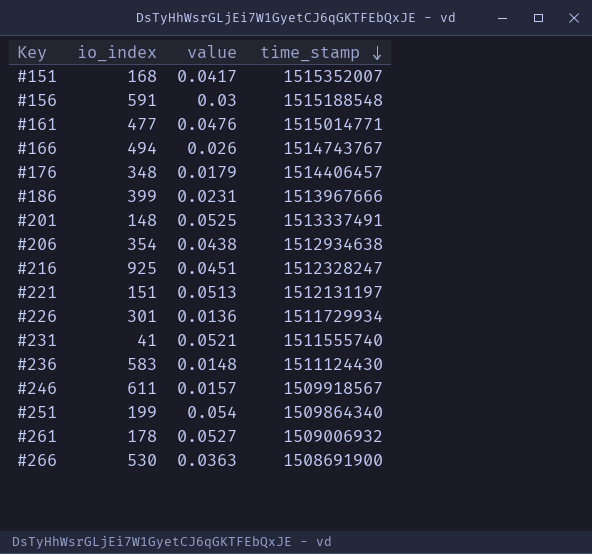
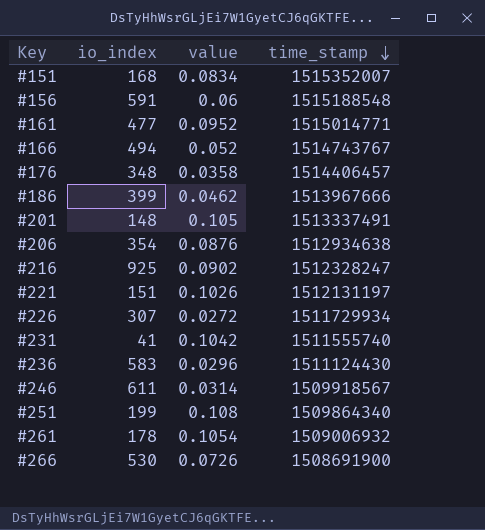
#151 | value: 0.0417 -> 0.0834
#156 | value: 0.03 -> 0.06
#161 | value: 0.0476 -> 0.0952
#166 | value: 0.026 -> 0.052
#176 | value: 0.0179 -> 0.0358
#186 | value: 0.0231 -> 0.0462
#201 | value: 0.0525 -> 0.105
#206 | value: 0.0438 -> 0.0876
#216 | value: 0.0451 -> 0.0902
#221 | value: 0.0513 -> 0.1026
#226 | io_index: 301 -> 307
#226 | value: 0.0136 -> 0.0272
#231 | value: 0.0521 -> 0.1042
#236 | value: 0.0148 -> 0.0296
#246 | value: 0.0157 -> 0.0314
#251 | value: 0.054 -> 0.108
#261 | value: 0.0527 -> 0.1054
#266 | value: 0.0363 -> 0.0726

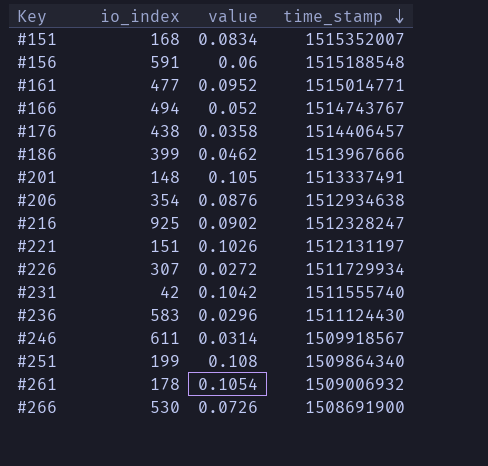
#176 | io_index: 348 -> 438
#231 | io_index: 41 -> 42

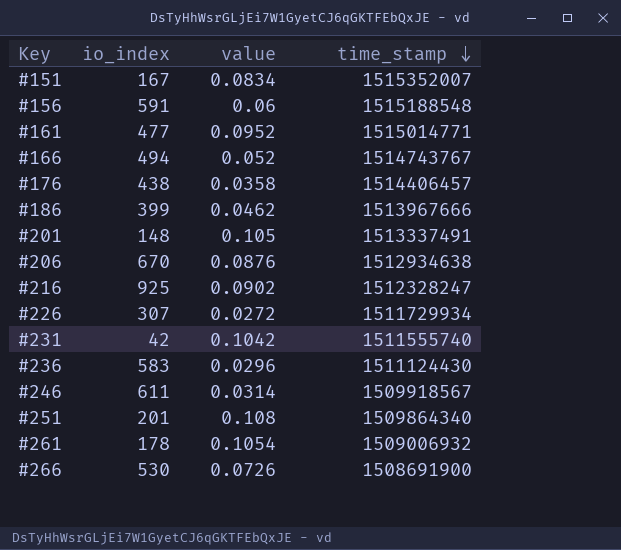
row #221: 151 | 0.1026 | 1512131197 -> none
#151 | io_index: 168 -> 167
#206 | io_index: 354 -> 670
#251 | io_index: 199 -> 201

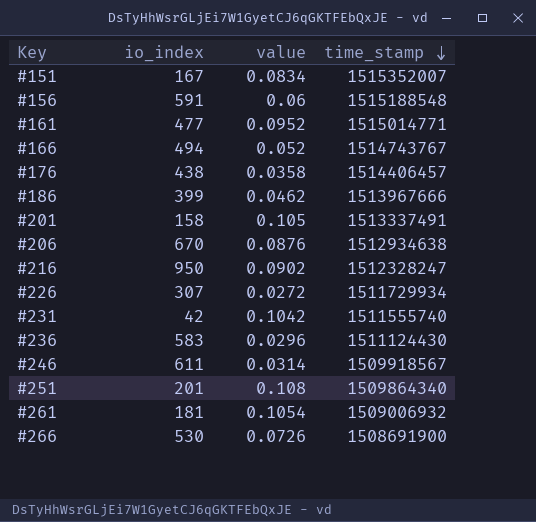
#201 | io_index: 148 -> 158
#216 | io_index: 925 -> 950
#261 | io_index: 178 -> 181

